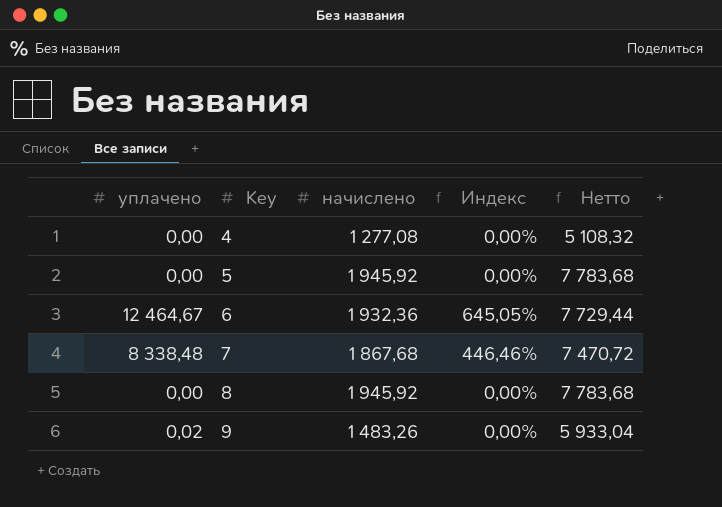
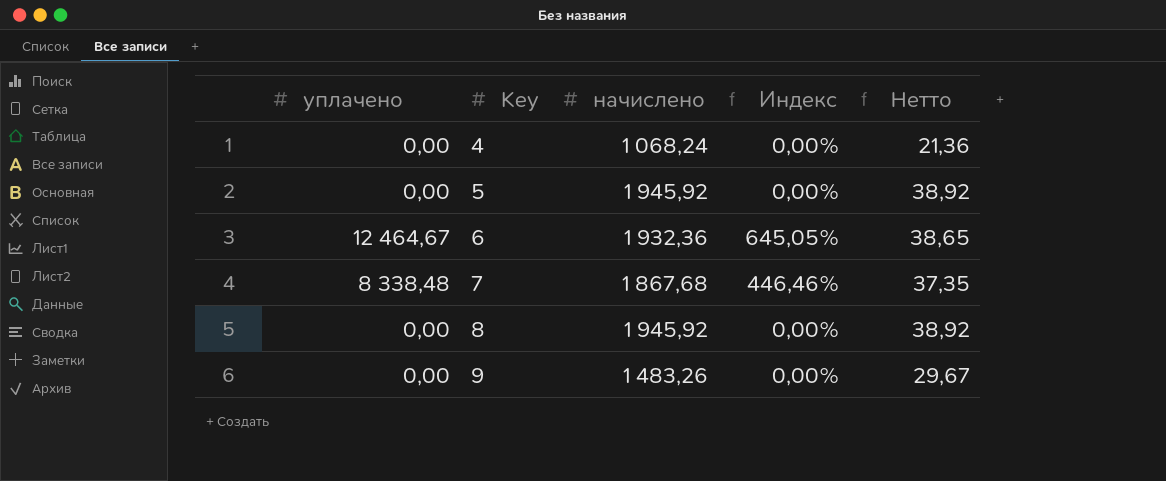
column Нетто | formula: [начислено] * 4 -> [начислено] * 0,02
4 | начислено: 1 277,08 -> 1 068,24
9 | уплачено: 0,02 -> 0,00

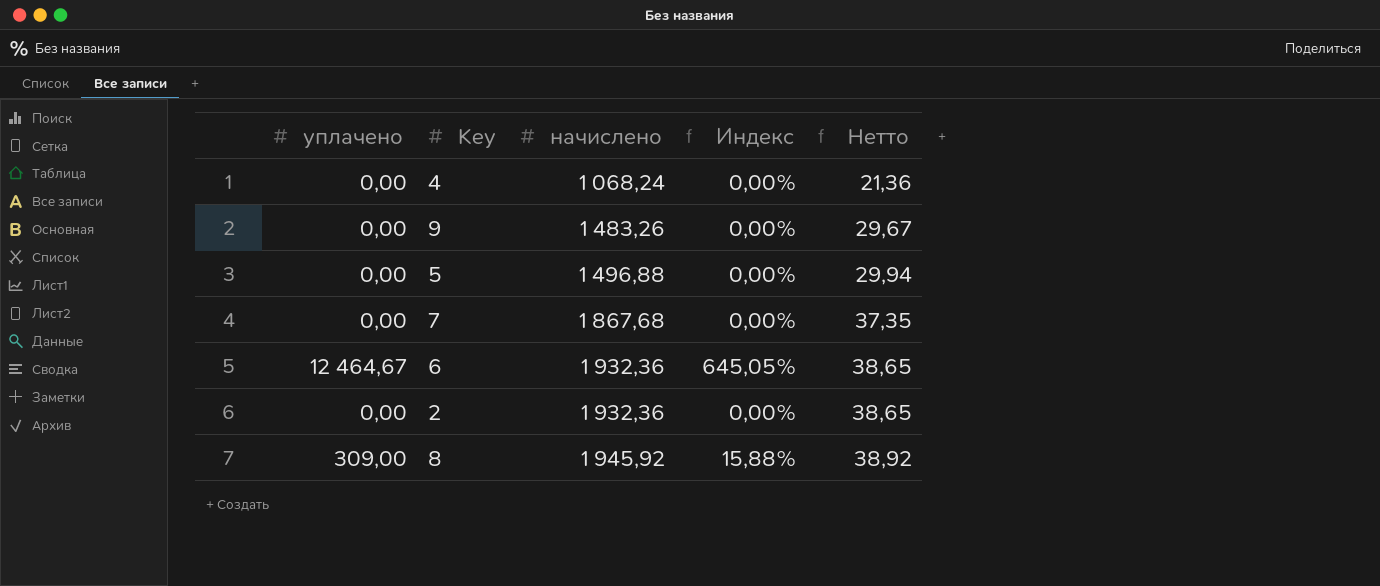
row order: Key ascending -> начислено ascending
5 | начислено: 1 945,92 -> 1 496,88
5 | Нетто: 38,92 -> 29,94
7 | уплачено: 8 338,48 -> 0,00
7 | Индекс: 446,46% -> 0,00%
row 2: none -> 0,00 | 1 932,36 | 0,00% | 38,65
8 | уплачено: 0,00 -> 309,00
8 | Индекс: 0,00% -> 15,88%

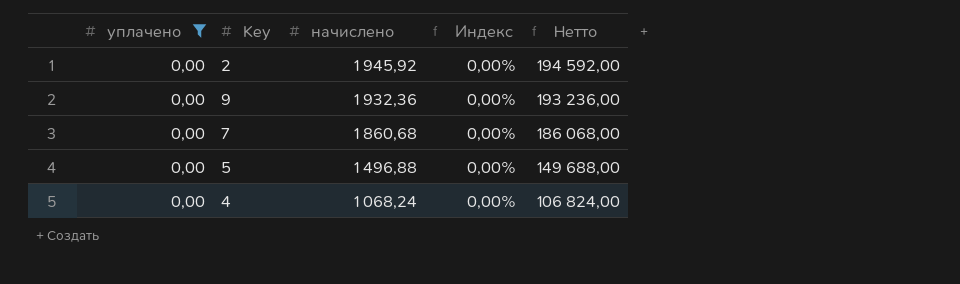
filter: none -> уплачено = 0,00
row order: начислено ascending -> начислено descending
column Нетто | formula: [начислено] * 0,02 -> [начислено] * 100
2 | начислено: 1 932,36 -> 1 945,92
9 | начислено: 1 483,26 -> 1 932,36
7 | начислено: 1 867,68 -> 1 860,68

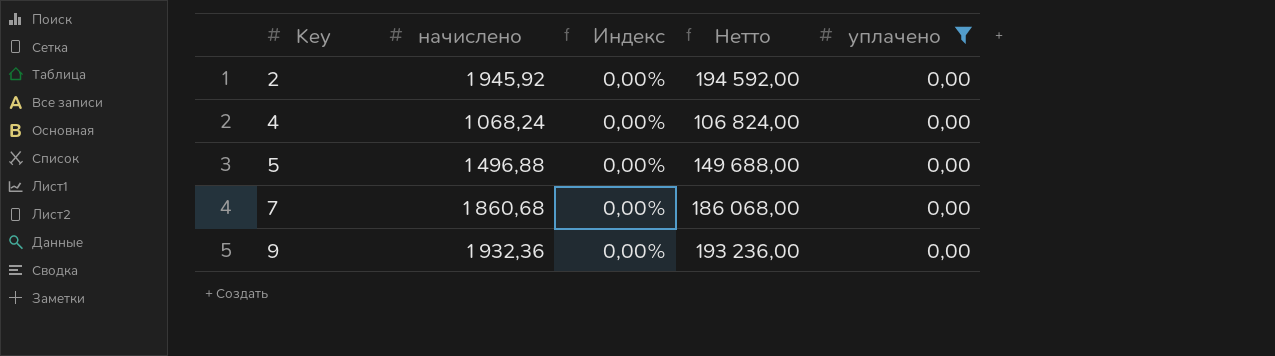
row order: начислено descending -> Key ascending
column уплачено | position: 1 -> 5

